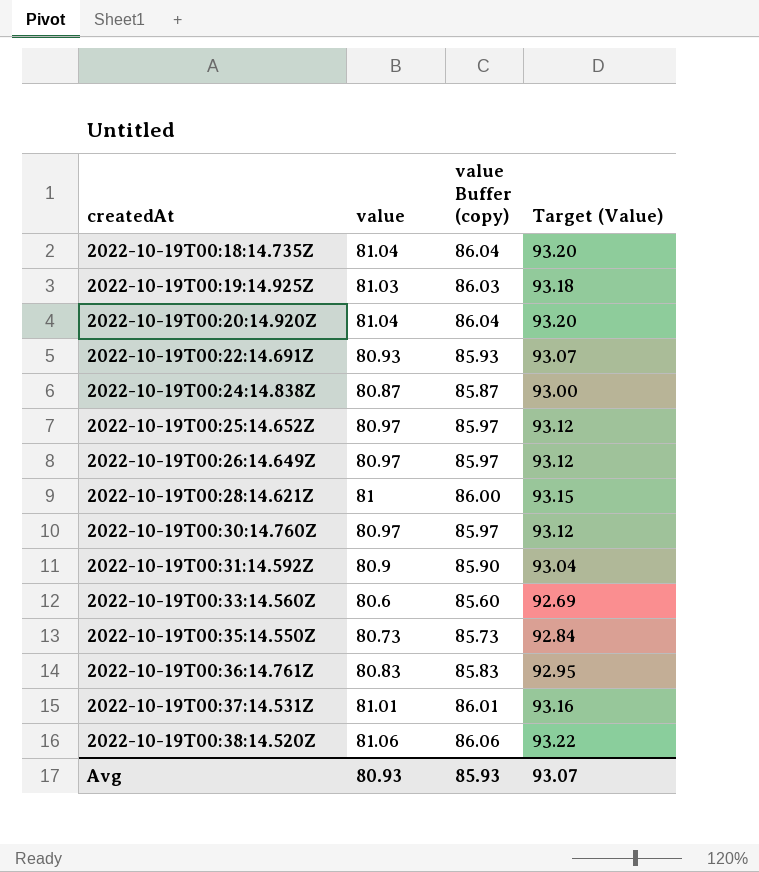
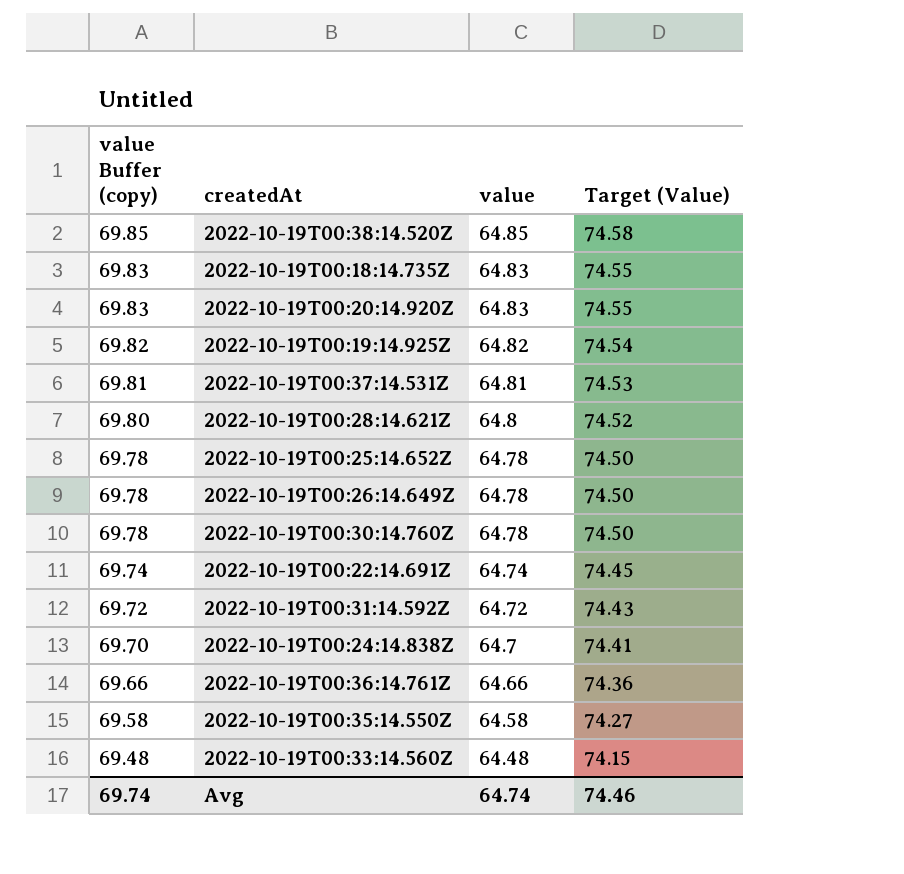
row order: createdAt ascending -> value Buffer (copy) descending
column value Buffer (copy) | position: 3 -> 1
2022-10-19T00:38:14.520Z | value Buffer (copy): 86.06 -> 69.85
2022-10-19T00:38:14.520Z | value: 81.06 -> 64.85
2022-10-19T00:38:14.520Z | Target (Value): 93.22 -> 74.58
2022-10-19T00:18:14.735Z | value Buffer (copy): 86.04 -> 69.83
2022-10-19T00:18:14.735Z | value: 81.04 -> 64.83
2022-10-19T00:18:14.735Z | Target (Value): 93.20 -> 74.55
2022-10-19T00:20:14.920Z | value Buffer (copy): 86.04 -> 69.83
2022-10-19T00:20:14.920Z | value: 81.04 -> 64.83
2022-10-19T00:20:14.920Z | Target (Value): 93.20 -> 74.55
2022-10-19T00:19:14.925Z | value Buffer (copy): 86.03 -> 69.82
2022-10-19T00:19:14.925Z | value: 81.03 -> 64.82
2022-10-19T00:19:14.925Z | Target (Value): 93.18 -> 74.54
2022-10-19T00:37:14.531Z | value Buffer (copy): 86.01 -> 69.81
2022-10-19T00:37:14.531Z | value: 81.01 -> 64.81
2022-10-19T00:37:14.531Z | Target (Value): 93.16 -> 74.53
2022-10-19T00:28:14.621Z | value Buffer (copy): 86.00 -> 69.80
2022-10-19T00:28:14.621Z | value: 81 -> 64.8
2022-10-19T00:28:14.621Z | Target (Value): 93.15 -> 74.52
2022-10-19T00:25:14.652Z | value Buffer (copy): 85.97 -> 69.78
2022-10-19T00:25:14.652Z | value: 80.97 -> 64.78
2022-10-19T00:25:14.652Z | Target (Value): 93.12 -> 74.50
2022-10-19T00:26:14.649Z | value Buffer (copy): 85.97 -> 69.78
2022-10-19T00:26:14.649Z | value: 80.97 -> 64.78
2022-10-19T00:26:14.649Z | Target (Value): 93.12 -> 74.50
2022-10-19T00:30:14.760Z | value Buffer (copy): 85.97 -> 69.78
2022-10-19T00:30:14.760Z | value: 80.97 -> 64.78
2022-10-19T00:30:14.760Z | Target (Value): 93.12 -> 74.50
2022-10-19T00:22:14.691Z | value Buffer (copy): 85.93 -> 69.74
2022-10-19T00:22:14.691Z | value: 80.93 -> 64.74
2022-10-19T00:22:14.691Z | Target (Value): 93.07 -> 74.45
2022-10-19T00:31:14.592Z | value Buffer (copy): 85.90 -> 69.72
2022-10-19T00:31:14.592Z | value: 80.9 -> 64.72
2022-10-19T00:31:14.592Z | Target (Value): 93.04 -> 74.43
2022-10-19T00:24:14.838Z | value Buffer (copy): 85.87 -> 69.70
2022-10-19T00:24:14.838Z | value: 80.87 -> 64.7
2022-10-19T00:24:14.838Z | Target (Value): 93.00 -> 74.41
2022-10-19T00:36:14.761Z | value Buffer (copy): 85.83 -> 69.66
2022-10-19T00:36:14.761Z | value: 80.83 -> 64.66
2022-10-19T00:36:14.761Z | Target (Value): 92.95 -> 74.36
2022-10-19T00:35:14.550Z | value Buffer (copy): 85.73 -> 69.58
2022-10-19T00:35:14.550Z | value: 80.73 -> 64.58
2022-10-19T00:35:14.550Z | Target (Value): 92.84 -> 74.27
2022-10-19T00:33:14.560Z | value Buffer (copy): 85.60 -> 69.48
2022-10-19T00:33:14.560Z | value: 80.6 -> 64.48
2022-10-19T00:33:14.560Z | Target (Value): 92.69 -> 74.15
Avg | value Buffer (copy): 85.93 -> 69.74
Avg | value: 80.93 -> 64.74
Avg | Target (Value): 93.07 -> 74.46

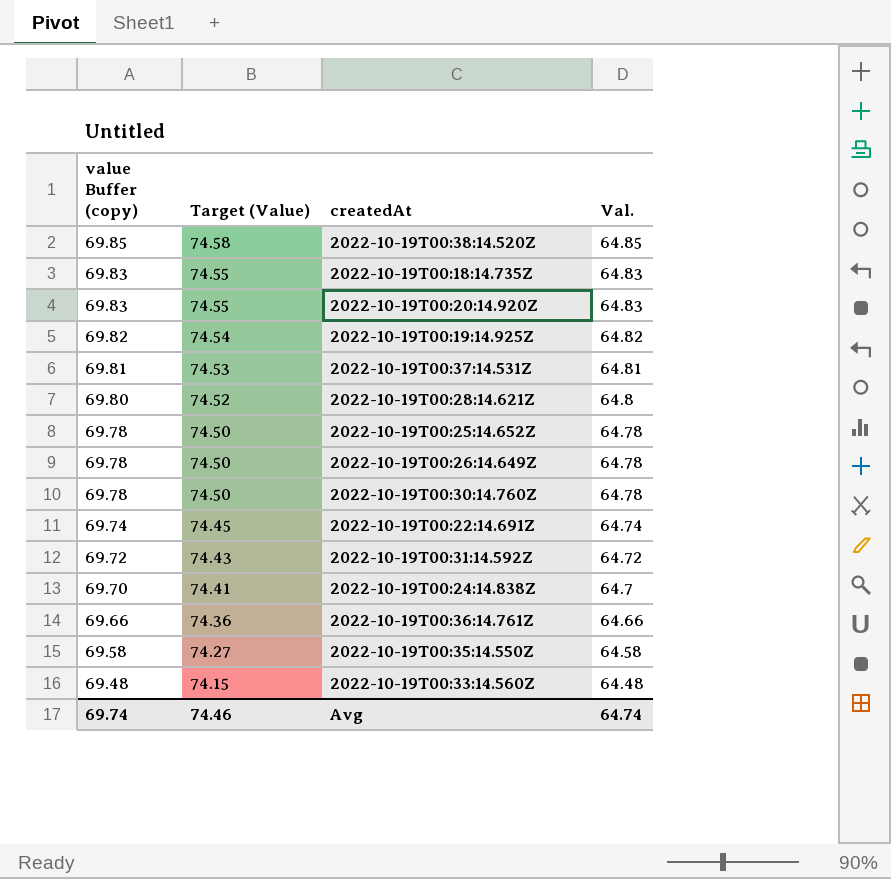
column Target (Value) | position: 4 -> 2
column name: value -> Val.

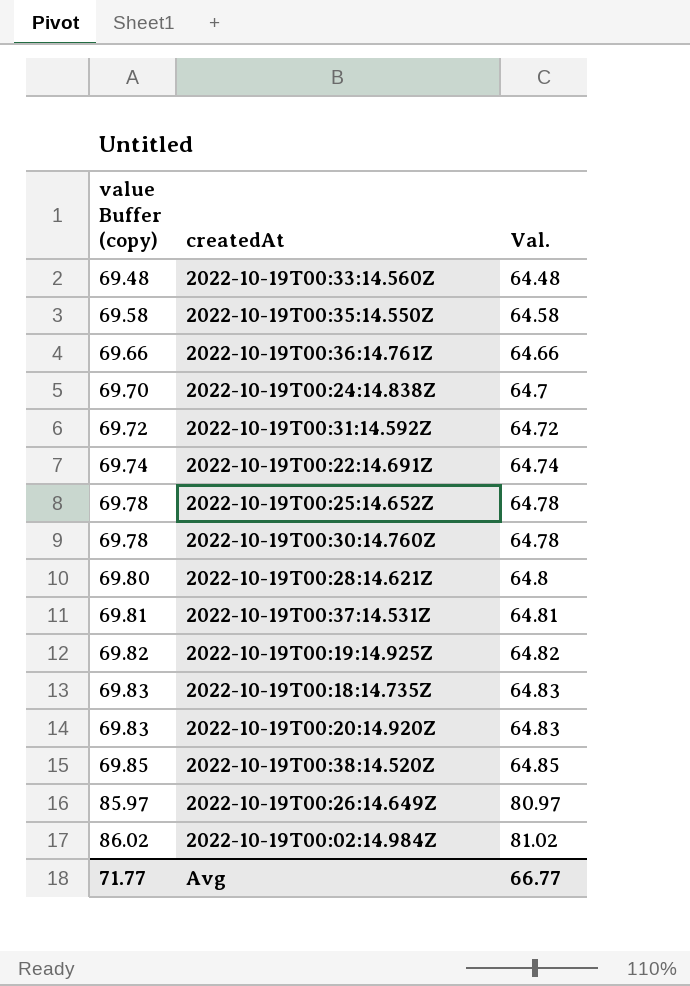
row order: value Buffer (copy) descending -> value Buffer (copy) ascending
column Target (Value) | formula: [Val.] * 1.15 -> none
2022-10-19T00:26:14.649Z | value Buffer (copy): 69.78 -> 85.97
2022-10-19T00:26:14.649Z | Val.: 64.78 -> 80.97
row 2022-10-19T00:02:14.984Z: none -> 86.02 | 81.02
Avg | value Buffer (copy): 69.74 -> 71.77
Avg | Val.: 64.74 -> 66.77

